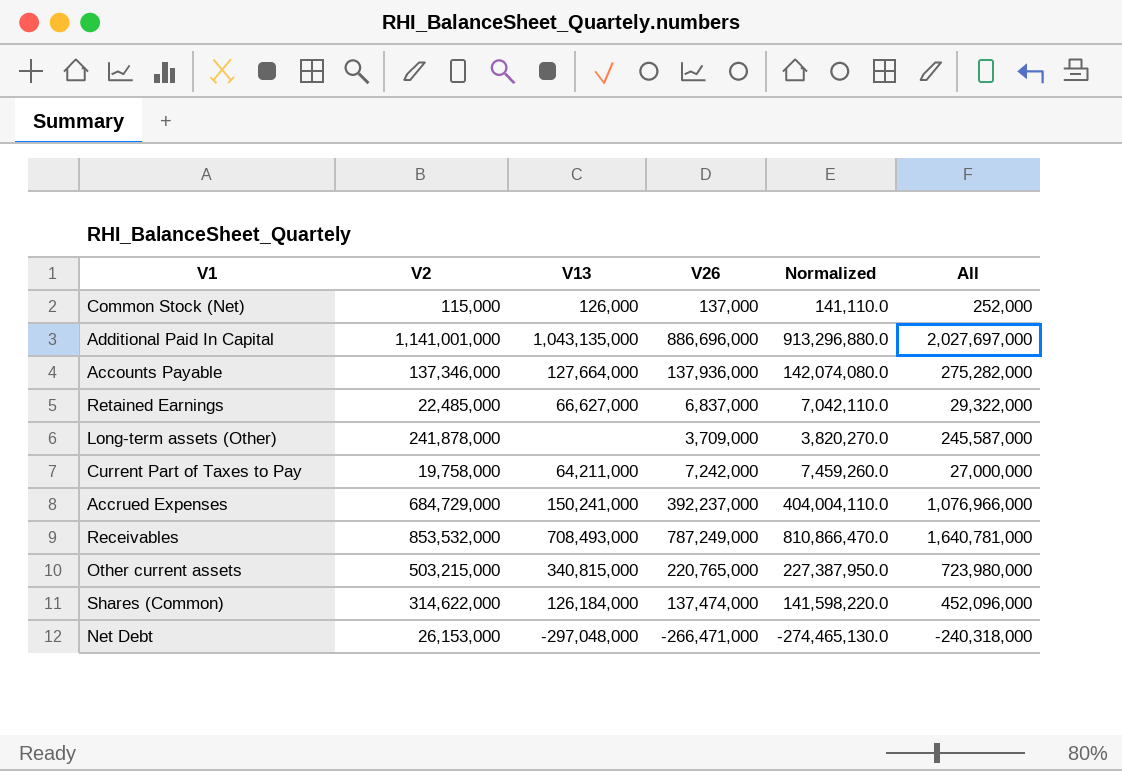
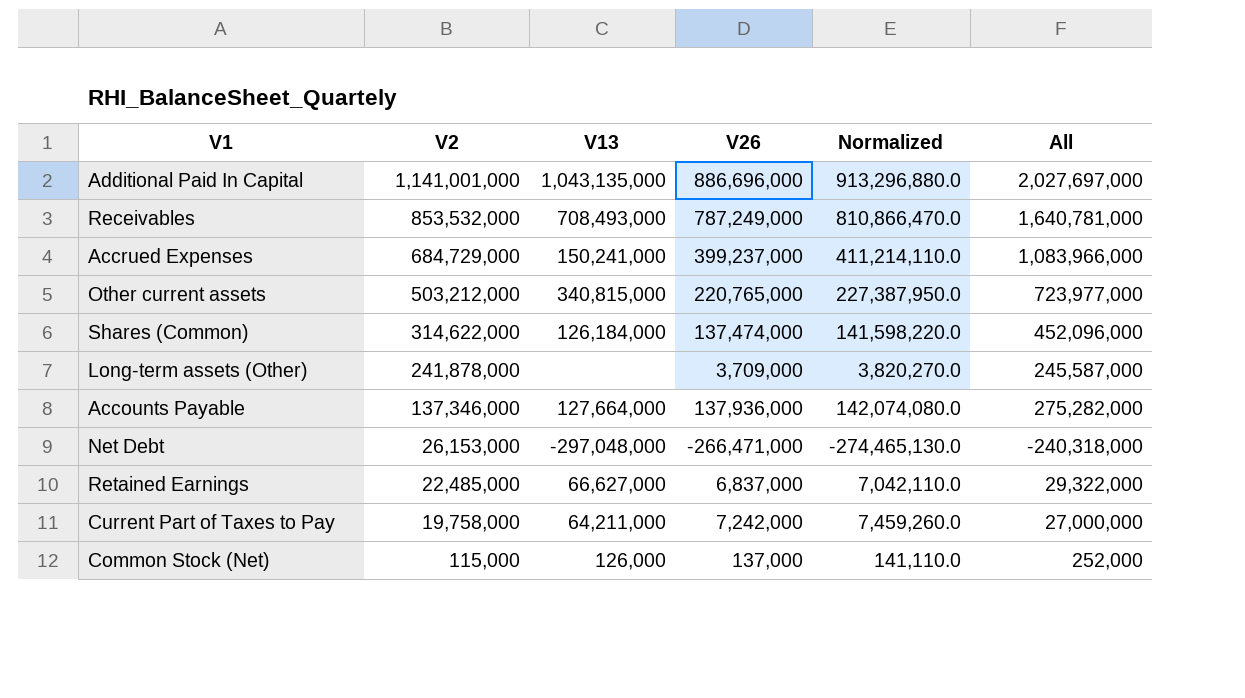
row order: none -> V2 descending
Accrued Expenses | V26: 392,237,000 -> 399,237,000
Accrued Expenses | Normalized: 404,004,110.0 -> 411,214,110.0
Accrued Expenses | All: 1,076,966,000 -> 1,083,966,000
Other current assets | V2: 503,215,000 -> 503,212,000
Other current assets | All: 723,980,000 -> 723,977,000

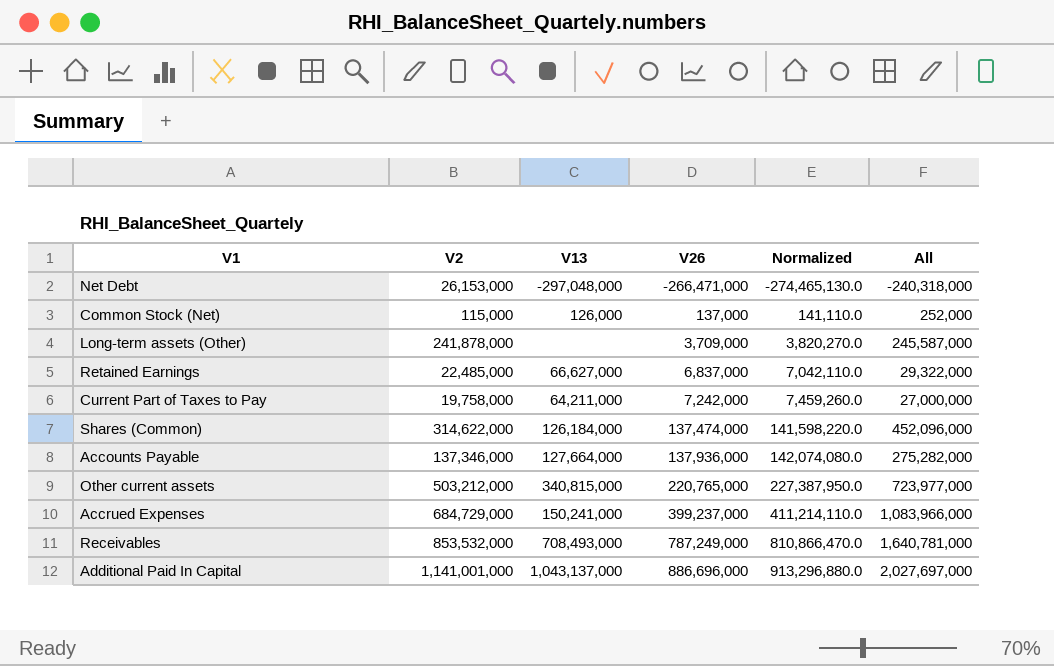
row order: V2 descending -> V26 ascending
Additional Paid In Capital | V13: 1,043,135,000 -> 1,043,137,000

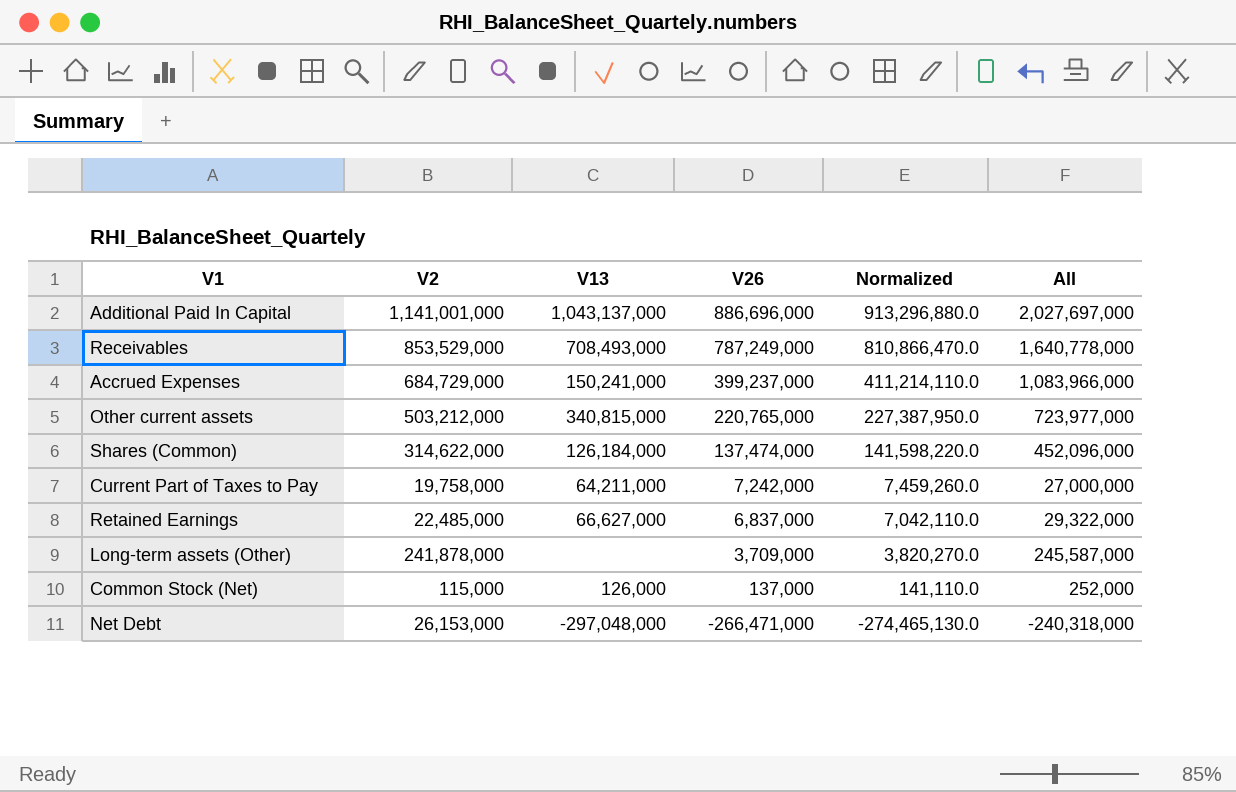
row order: V26 ascending -> V26 descending
row Accounts Payable: 137,346,000 | 127,664,000 | 137,936,000 | 142,074,080.0 | 275,282,000 -> none
Receivables | V2: 853,532,000 -> 853,529,000
Receivables | All: 1,640,781,000 -> 1,640,778,000

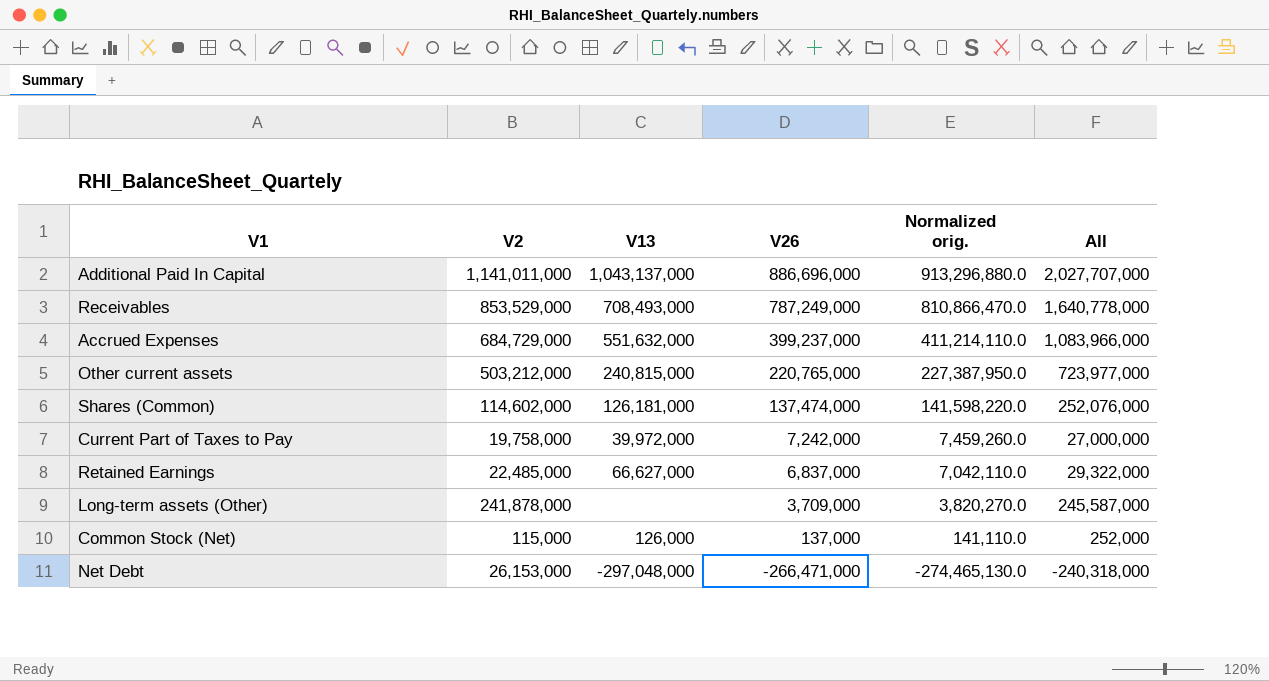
column name: Normalized -> Normalized orig.
Additional Paid In Capital | V2: 1,141,001,000 -> 1,141,011,000
Additional Paid In Capital | All: 2,027,697,000 -> 2,027,707,000
Accrued Expenses | V13: 150,241,000 -> 551,632,000
Other current assets | V13: 340,815,000 -> 240,815,000
Shares (Common) | V2: 314,622,000 -> 114,602,000
Shares (Common) | V13: 126,184,000 -> 126,181,000
Shares (Common) | All: 452,096,000 -> 252,076,000
Current Part of Taxes to Pay | V13: 64,211,000 -> 39,972,000

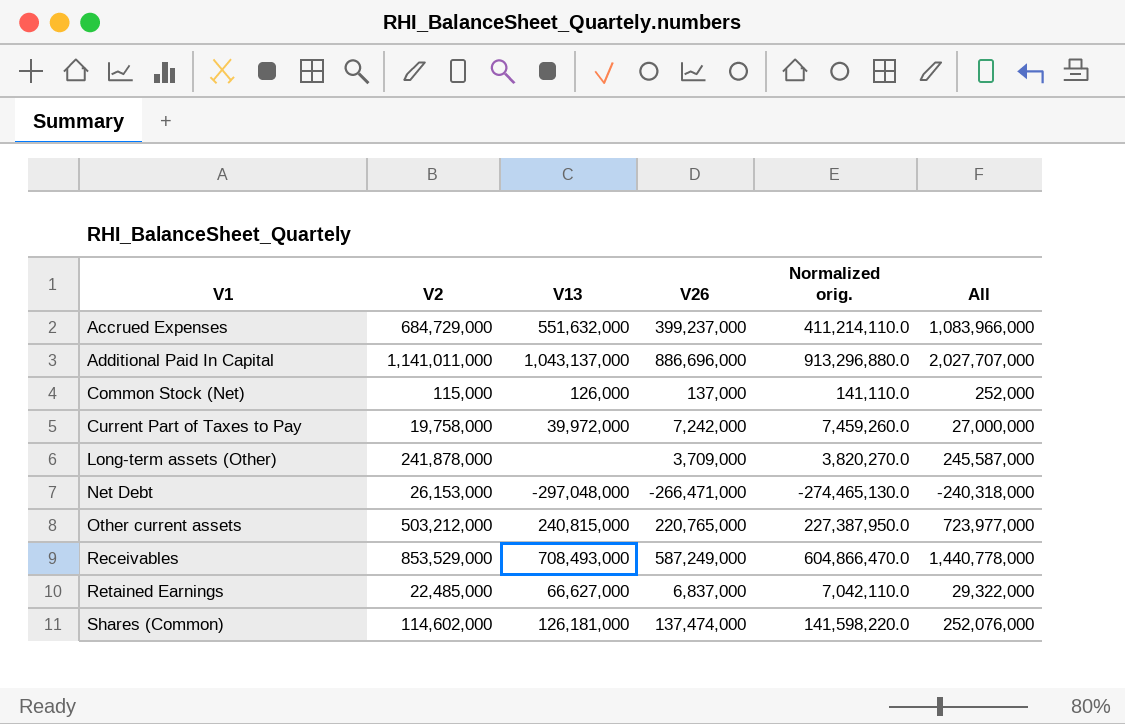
row order: V26 descending -> V1 ascending
Receivables | V26: 787,249,000 -> 587,249,000
Receivables | Normalized orig.: 810,866,470.0 -> 604,866,470.0
Receivables | All: 1,640,778,000 -> 1,440,778,000

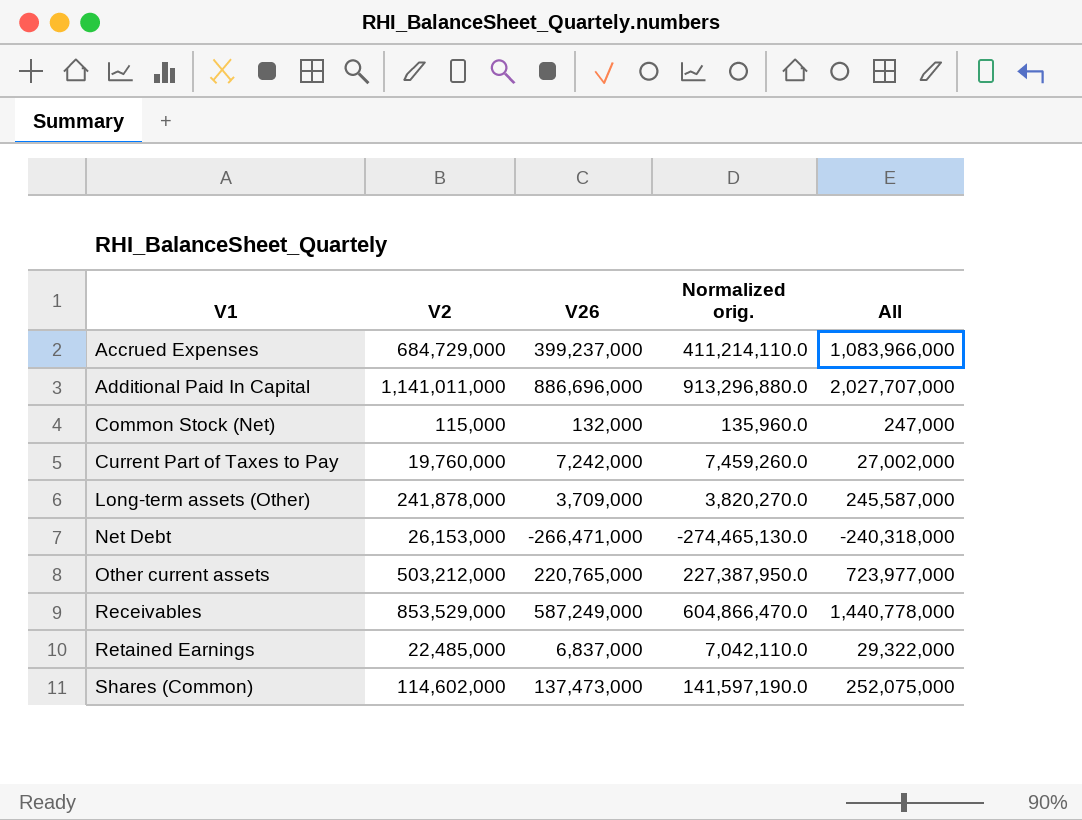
column V13 | position: 3 -> none
Common Stock (Net) | V26: 137,000 -> 132,000
Common Stock (Net) | Normalized orig.: 141,110.0 -> 135,960.0
Common Stock (Net) | All: 252,000 -> 247,000
Current Part of Taxes to Pay | V2: 19,758,000 -> 19,760,000
Current Part of Taxes to Pay | All: 27,000,000 -> 27,002,000
Shares (Common) | V26: 137,474,000 -> 137,473,000
Shares (Common) | Normalized orig.: 141,598,220.0 -> 141,597,190.0
Shares (Common) | All: 252,076,000 -> 252,075,000

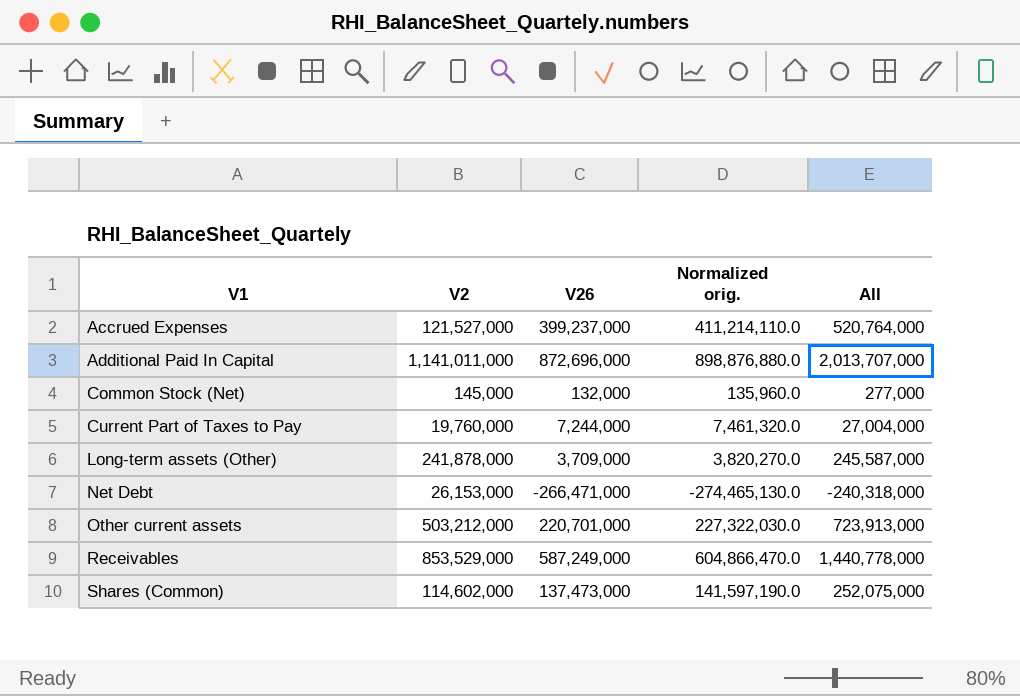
row Retained Earnings: 22,485,000 | 6,837,000 | 7,042,110.0 | 29,322,000 -> none
Accrued Expenses | V2: 684,729,000 -> 121,527,000
Accrued Expenses | All: 1,083,966,000 -> 520,764,000
Additional Paid In Capital | V26: 886,696,000 -> 872,696,000
Additional Paid In Capital | Normalized orig.: 913,296,880.0 -> 898,876,880.0
Additional Paid In Capital | All: 2,027,707,000 -> 2,013,707,000
Common Stock (Net) | V2: 115,000 -> 145,000
Common Stock (Net) | All: 247,000 -> 277,000
Current Part of Taxes to Pay | V26: 7,242,000 -> 7,244,000
Current Part of Taxes to Pay | Normalized orig.: 7,459,260.0 -> 7,461,320.0
Current Part of Taxes to Pay | All: 27,002,000 -> 27,004,000
Other current assets | V26: 220,765,000 -> 220,701,000
Other current assets | Normalized orig.: 227,387,950.0 -> 227,322,030.0
Other current assets | All: 723,977,000 -> 723,913,000

